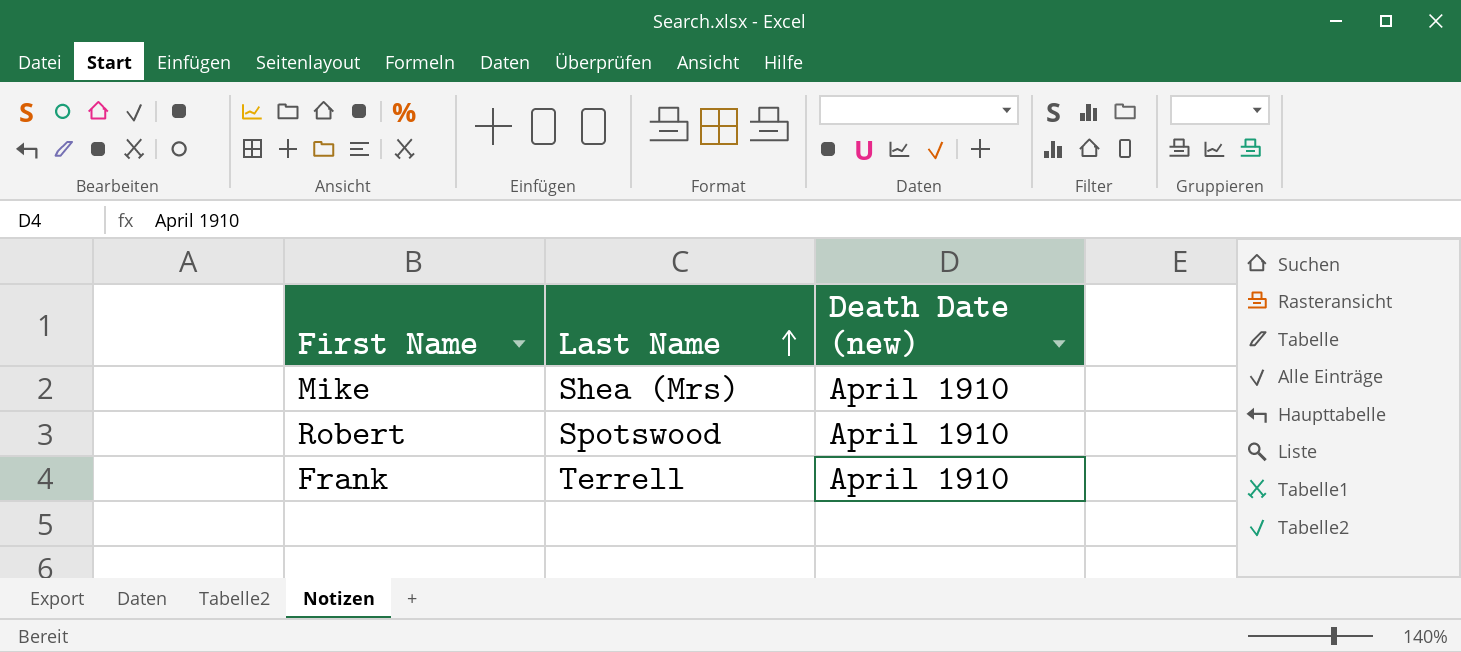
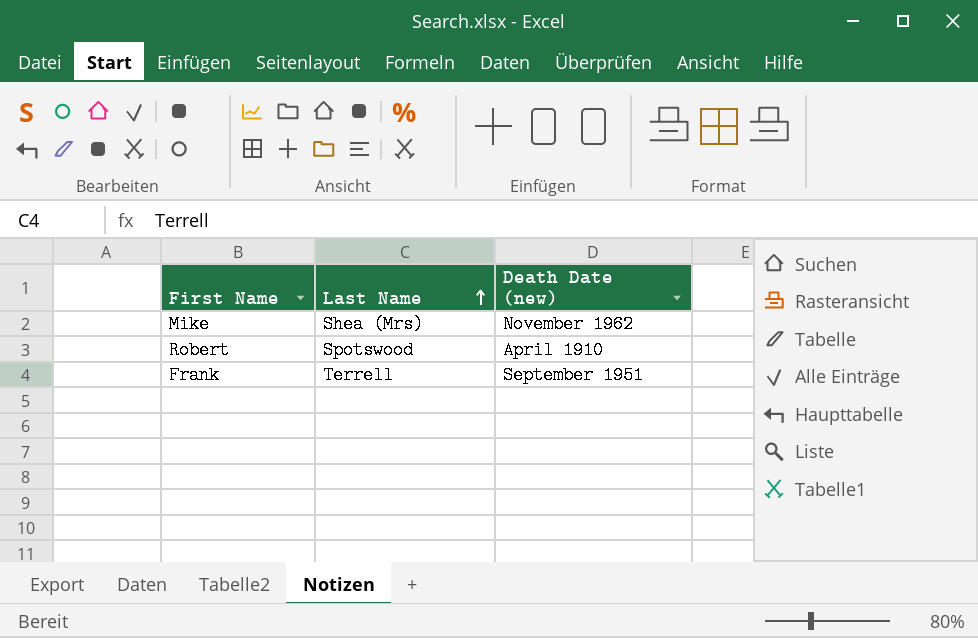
Mike | Death Date (new): April 1910 -> November 1962
Frank | Death Date (new): April 1910 -> September 1951

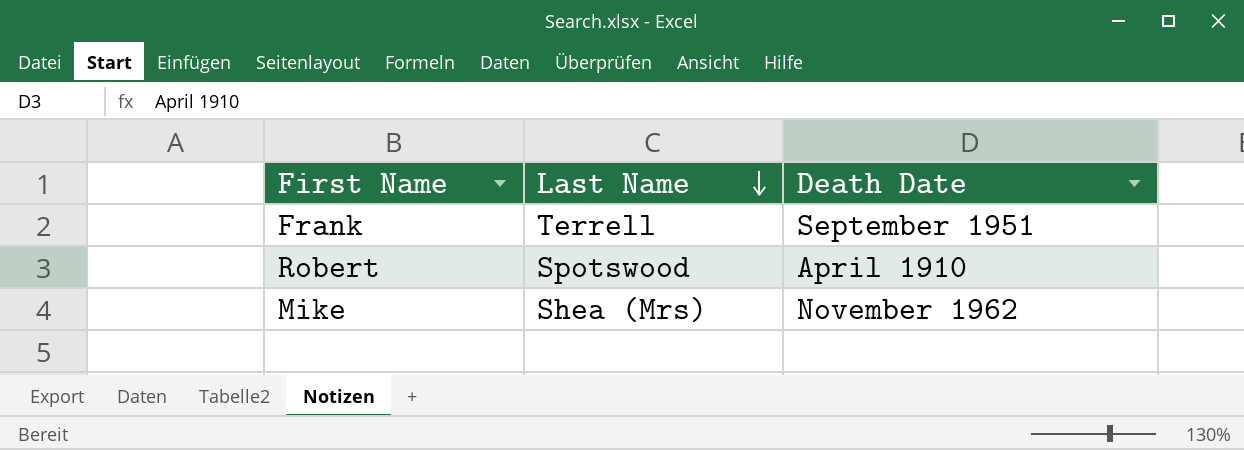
row order: Last Name ascending -> Last Name descending
column name: Death Date (new) -> Death Date

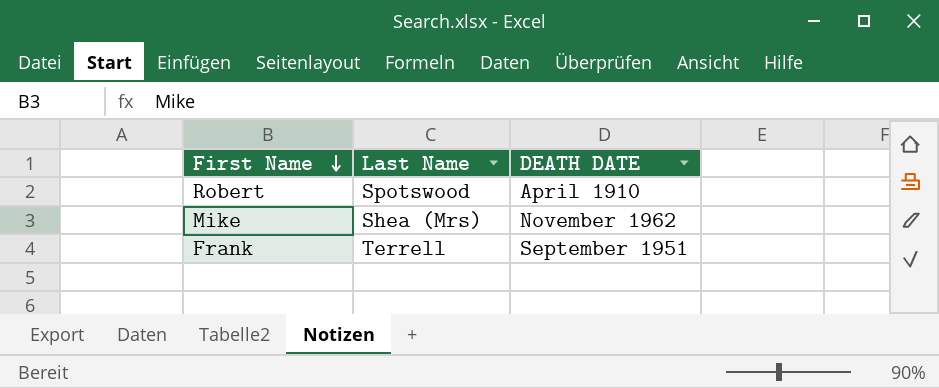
row order: Last Name descending -> First Name descending
column name: Death Date -> DEATH DATE

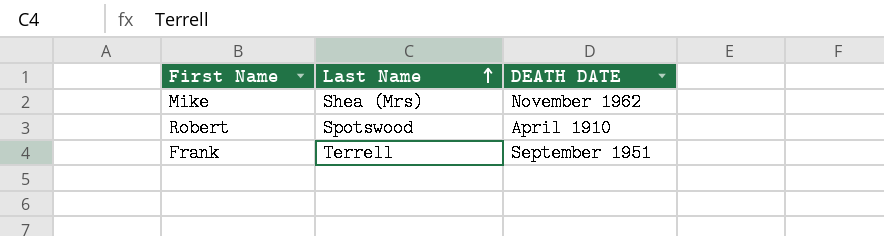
row order: First Name descending -> Last Name ascending

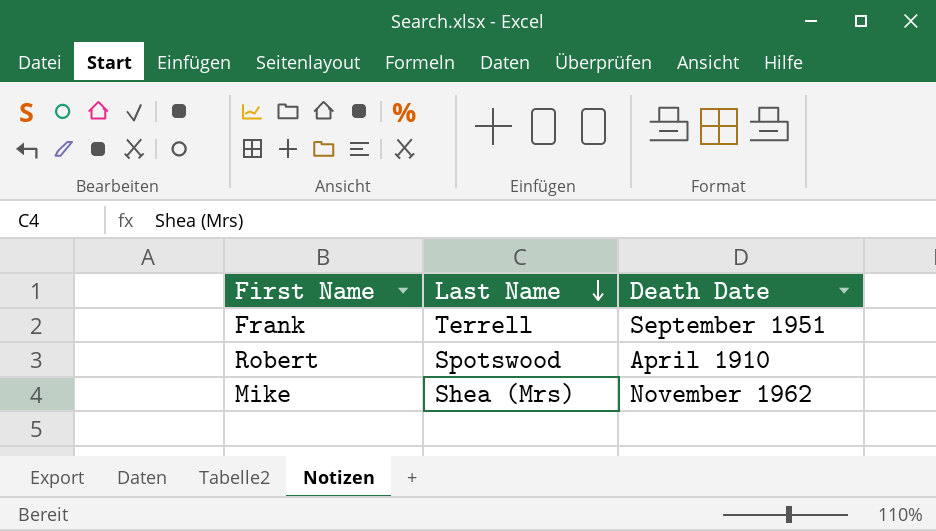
row order: Last Name ascending -> Last Name descending
column name: DEATH DATE -> Death Date

